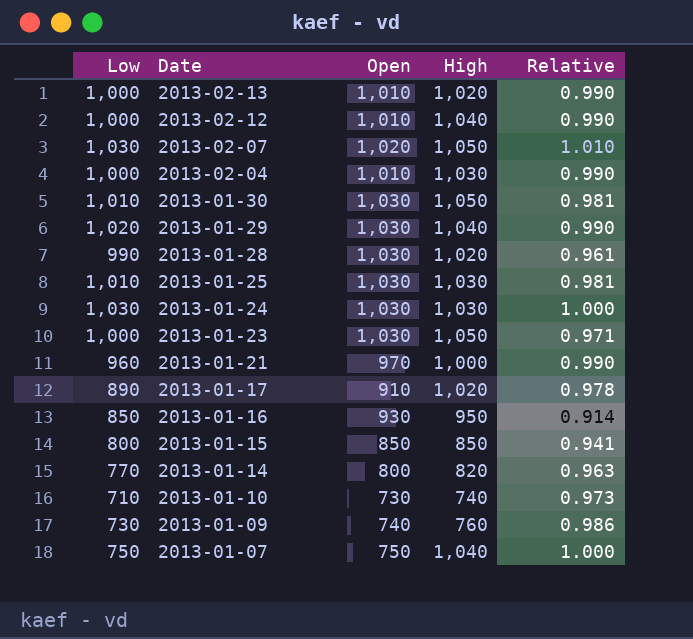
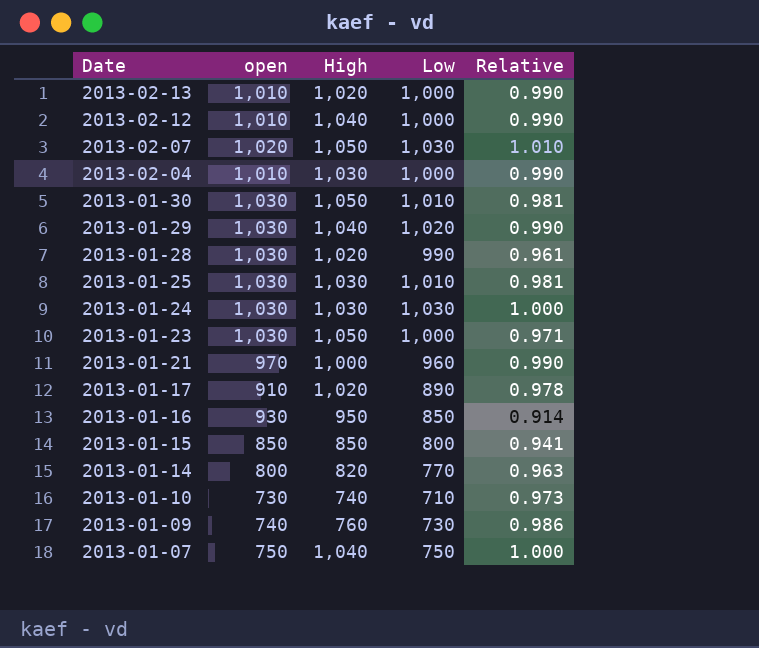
column name: Open -> open
column Low | position: 1 -> 4

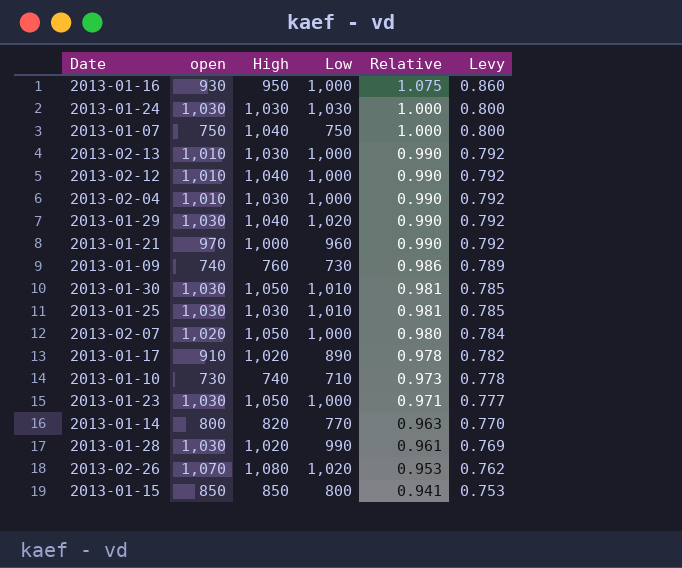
row order: Date descending -> Relative descending
column Levy | formula: none -> [Relative] * 0.8
2013-01-16 | Low: 850 -> 1,000
2013-01-16 | Relative: 0.914 -> 1.075
2013-02-13 | High: 1,020 -> 1,030
2013-02-07 | Low: 1,030 -> 1,000
2013-02-07 | Relative: 1.010 -> 0.980
row 2013-02-26: none -> 1,070 | 1,080 | 1,020 | 0.953 | 0.762

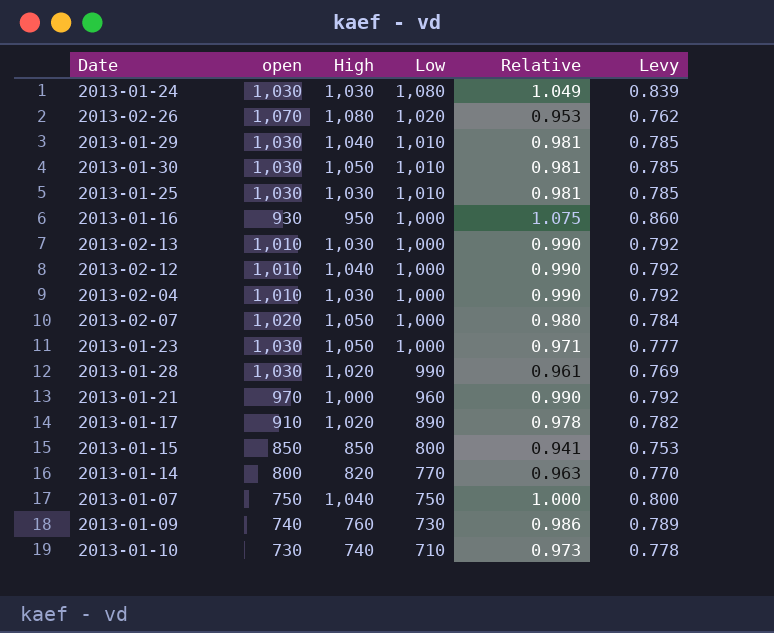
row order: Relative descending -> Low descending
2013-01-24 | Low: 1,030 -> 1,080
2013-01-24 | Relative: 1.000 -> 1.049
2013-01-24 | Levy: 0.800 -> 0.839
2013-01-29 | Low: 1,020 -> 1,010
2013-01-29 | Relative: 0.990 -> 0.981
2013-01-29 | Levy: 0.792 -> 0.785

